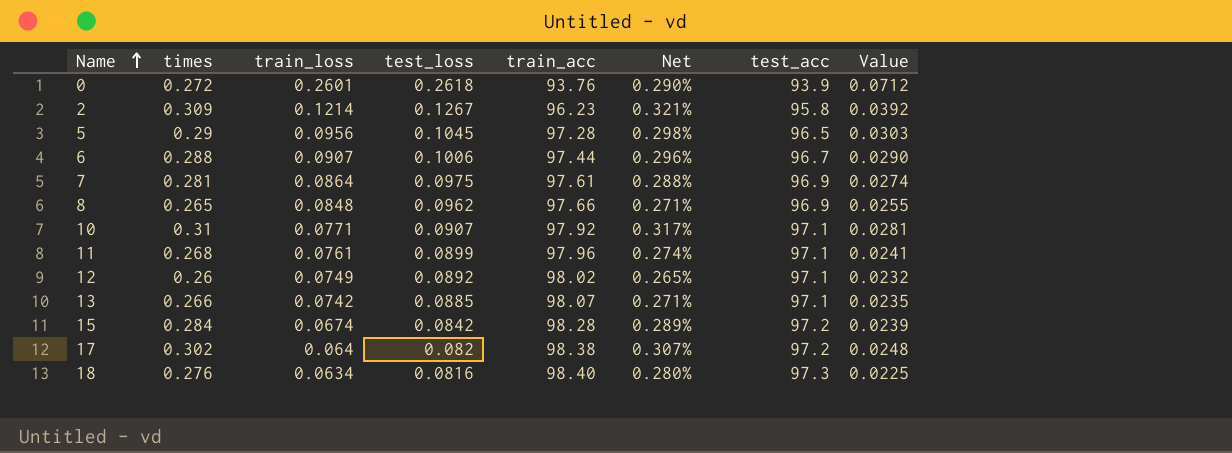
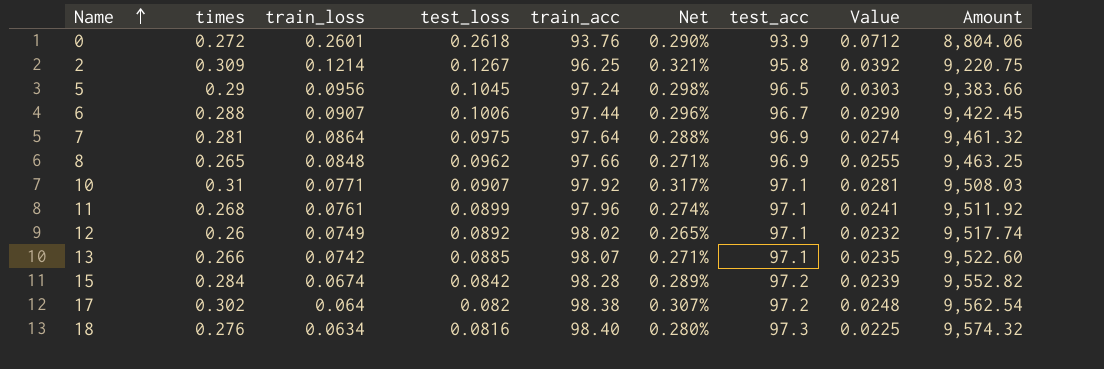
column Amount | formula: none -> [train_acc] * [test_acc]
2 | train_acc: 96.23 -> 96.25
5 | train_acc: 97.28 -> 97.24
7 | train_acc: 97.61 -> 97.64

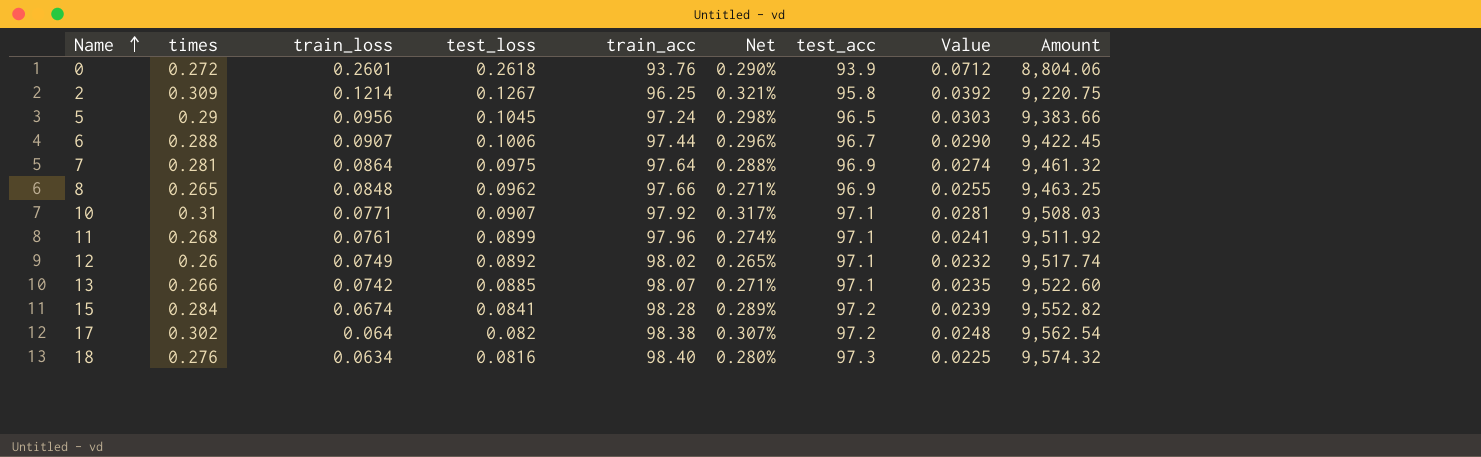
15 | test_loss: 0.0842 -> 0.0841

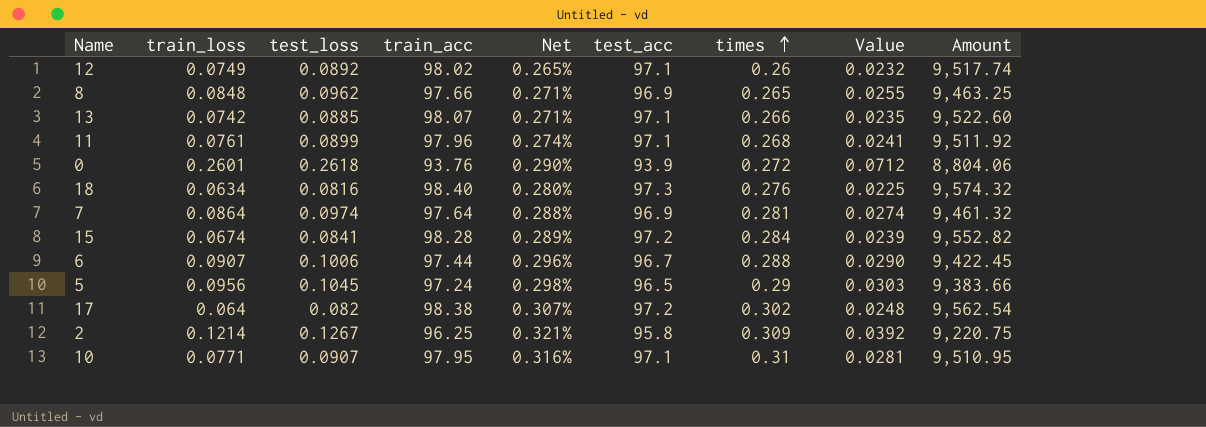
row order: Name ascending -> times ascending
column times | position: 2 -> 7
7 | test_loss: 0.0975 -> 0.0974
10 | train_acc: 97.92 -> 97.95
10 | Net: 0.317% -> 0.316%
10 | Amount: 9,508.03 -> 9,510.95

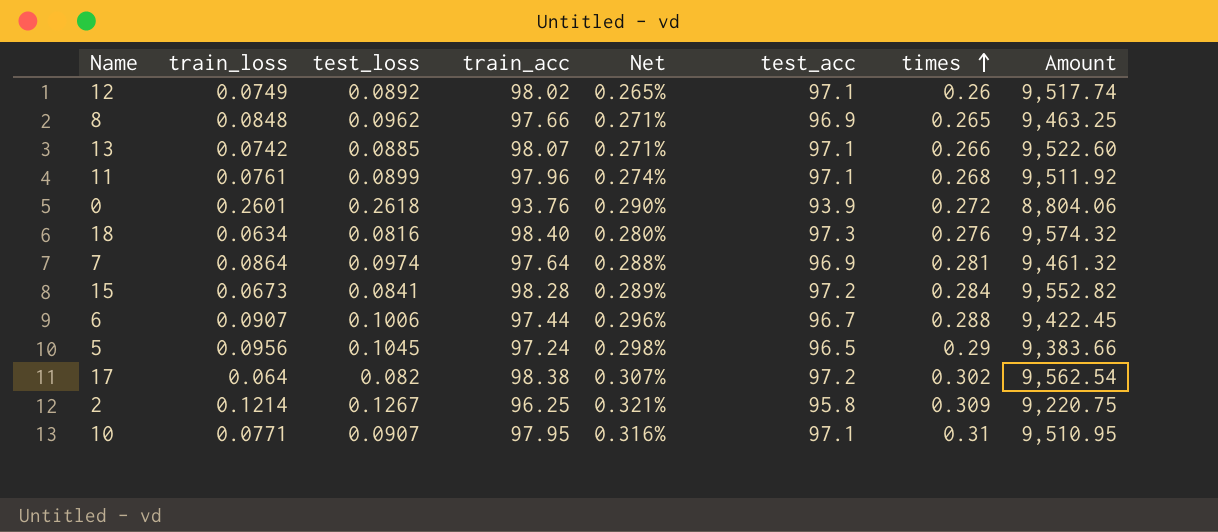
column Value | formula: [test_loss] * [times] -> none
15 | train_loss: 0.0674 -> 0.0673

